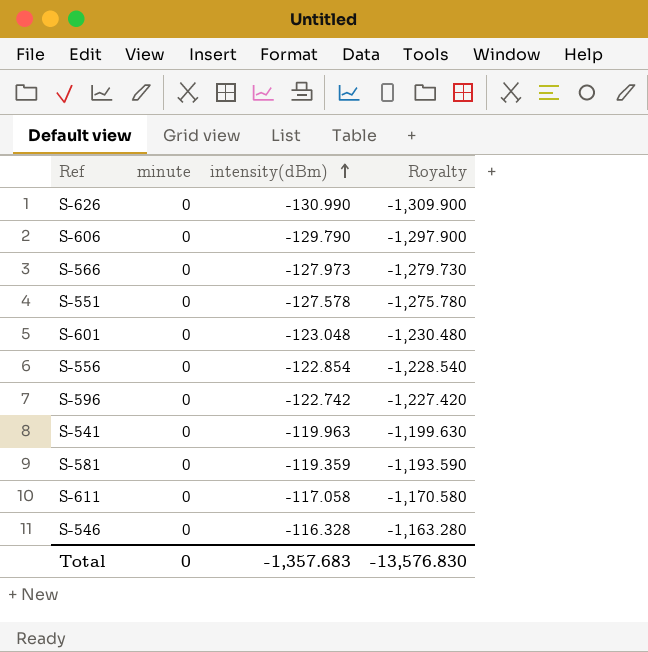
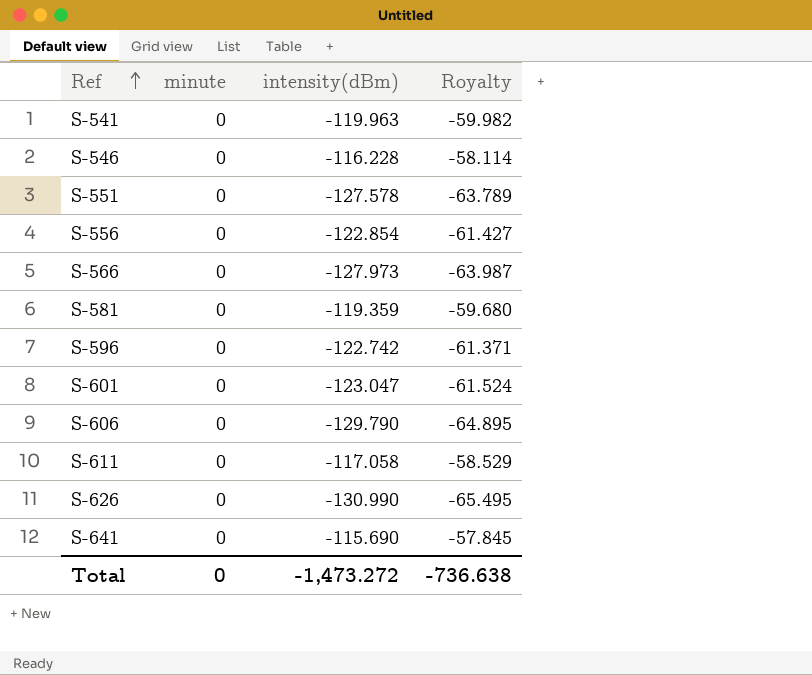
row order: intensity(dBm) ascending -> Ref ascending
column Royalty | formula: [intensity(dBm)] * 10 -> [intensity(dBm)] * 0.5
S-546 | intensity(dBm): -116.328 -> -116.228
S-601 | intensity(dBm): -123.048 -> -123.047
row S-641: none -> 0 | -115.690 | -57.845
Total | intensity(dBm): -1,357.683 -> -1,473.272
Total | Royalty: -13,576.830 -> -736.638

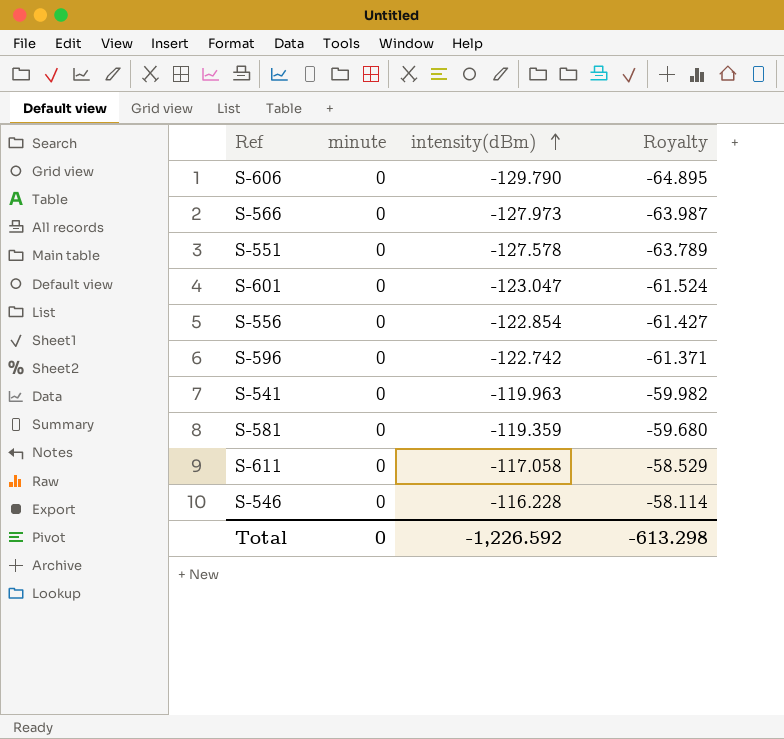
row order: Ref ascending -> intensity(dBm) ascending
row S-626: 0 | -130.990 | -65.495 -> none
row S-641: 0 | -115.690 | -57.845 -> none
Total | intensity(dBm): -1,473.272 -> -1,226.592
Total | Royalty: -736.638 -> -613.298

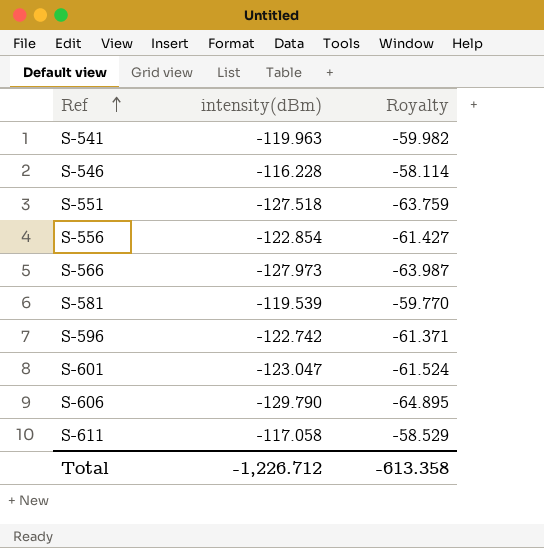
row order: intensity(dBm) ascending -> Ref ascending
column minute | position: 2 -> none
S-551 | intensity(dBm): -127.578 -> -127.518
S-551 | Royalty: -63.789 -> -63.759
S-581 | intensity(dBm): -119.359 -> -119.539
S-581 | Royalty: -59.680 -> -59.770
Total | intensity(dBm): -1,226.592 -> -1,226.712
Total | Royalty: -613.298 -> -613.358

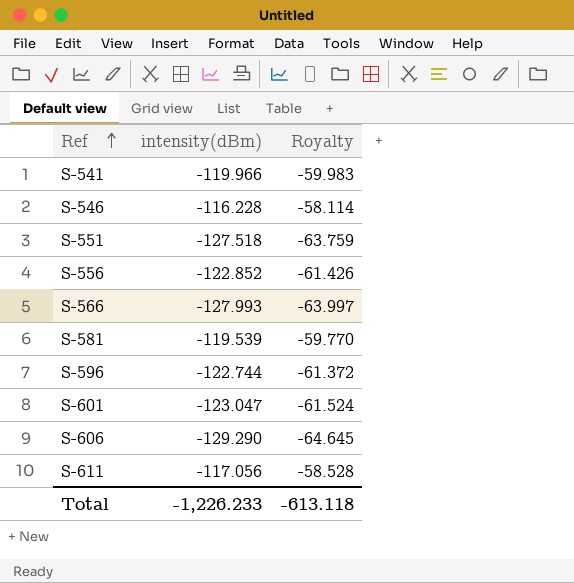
S-541 | intensity(dBm): -119.963 -> -119.966
S-541 | Royalty: -59.982 -> -59.983
S-556 | intensity(dBm): -122.854 -> -122.852
S-556 | Royalty: -61.427 -> -61.426
S-566 | intensity(dBm): -127.973 -> -127.993
S-566 | Royalty: -63.987 -> -63.997
S-596 | intensity(dBm): -122.742 -> -122.744
S-596 | Royalty: -61.371 -> -61.372
S-606 | intensity(dBm): -129.790 -> -129.290
S-606 | Royalty: -64.895 -> -64.645
S-611 | intensity(dBm): -117.058 -> -117.056
S-611 | Royalty: -58.529 -> -58.528
Total | intensity(dBm): -1,226.712 -> -1,226.233
Total | Royalty: -613.358 -> -613.118

